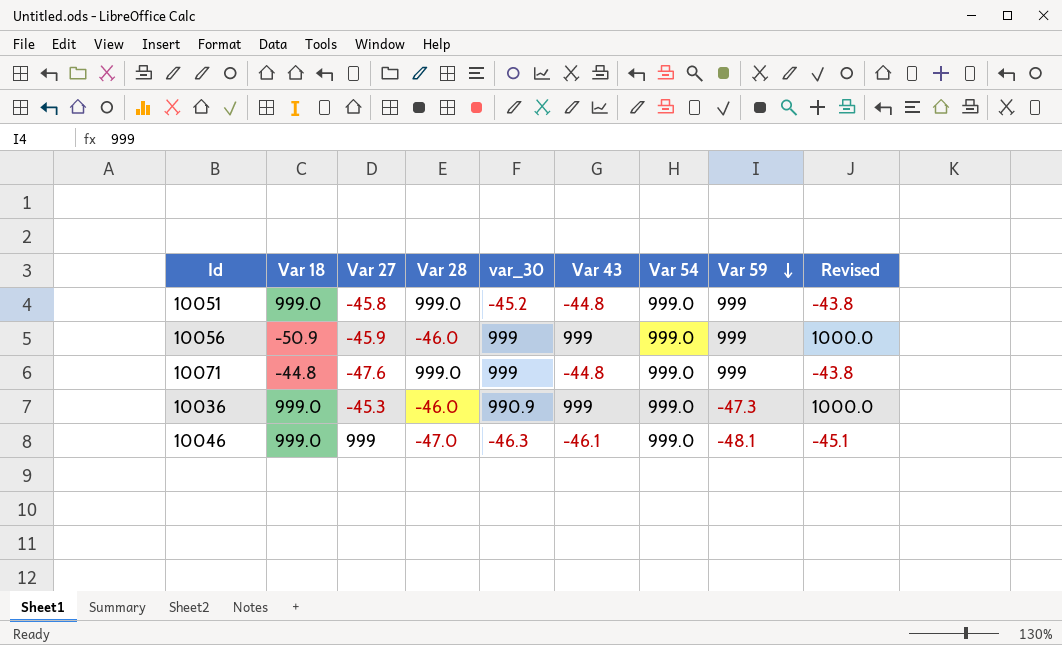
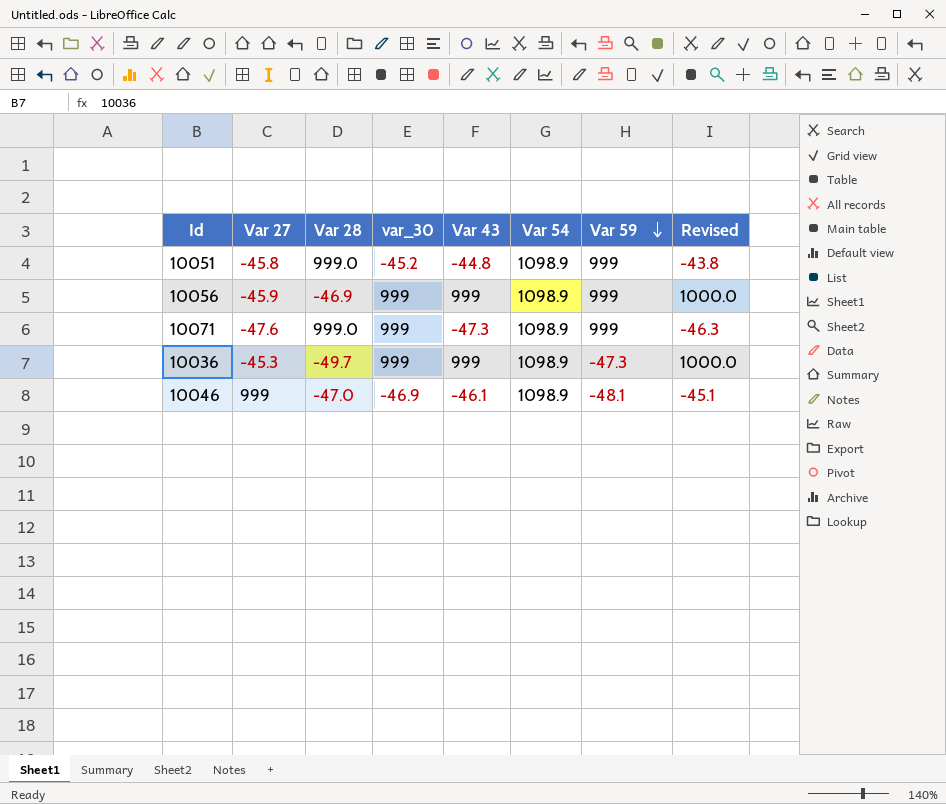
column Var 18 | position: 2 -> none
10051 | Var 54: 999.0 -> 1098.9
10056 | Var 28: -46.0 -> -46.9
10056 | Var 54: 999.0 -> 1098.9
10071 | Var 43: -44.8 -> -47.3
10071 | Var 54: 999.0 -> 1098.9
10071 | Revised: -43.8 -> -46.3
10036 | Var 28: -46.0 -> -49.7
10036 | var_30: 990.9 -> 999
10036 | Var 54: 999.0 -> 1098.9
10046 | var_30: -46.3 -> -46.9
10046 | Var 54: 999.0 -> 1098.9

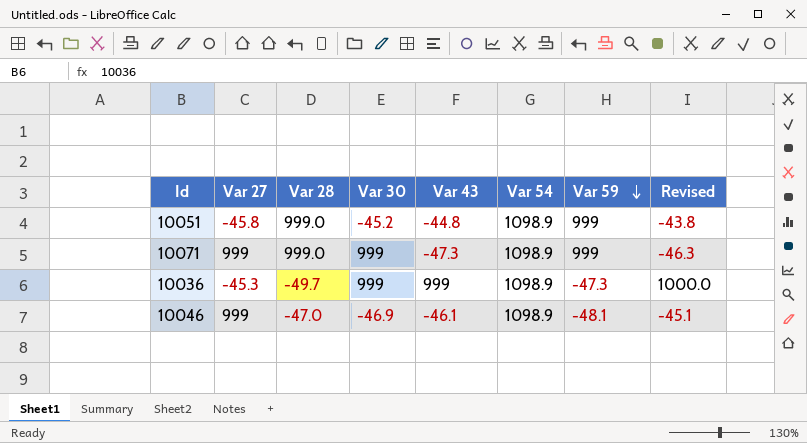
column name: var_30 -> Var 30
row 10056: -45.9 | -46.9 | 999 | 999 | 1098.9 | 999 | 1000.0 -> none
10071 | Var 27: -47.6 -> 999

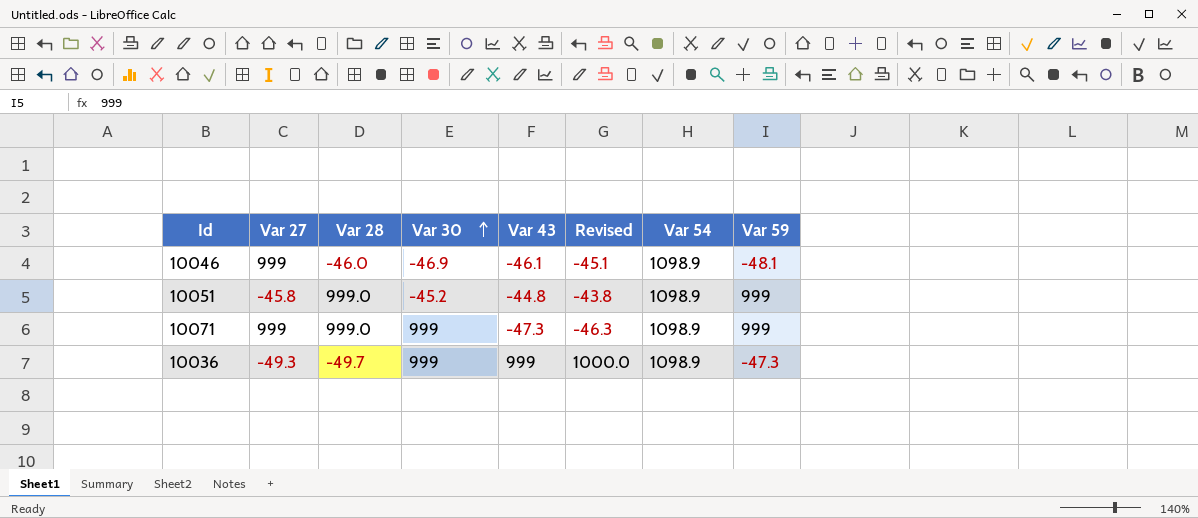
row order: Var 59 descending -> Var 30 ascending
column Revised | position: 8 -> 6
10046 | Var 28: -47.0 -> -46.0
10036 | Var 27: -45.3 -> -49.3

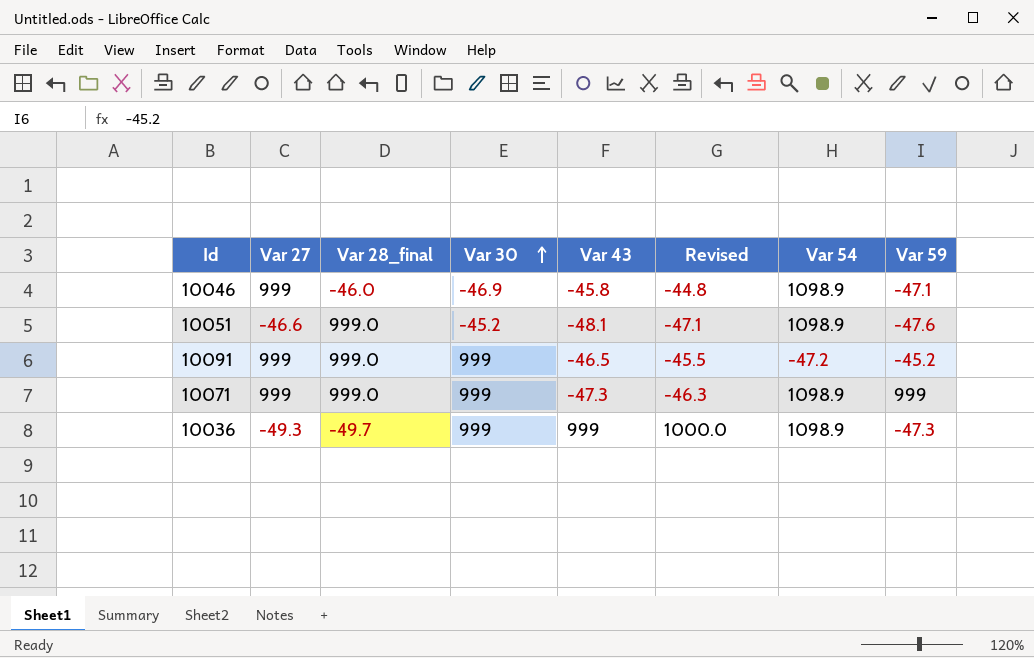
column name: Var 28 -> Var 28_final
10046 | Var 43: -46.1 -> -45.8
10046 | Revised: -45.1 -> -44.8
10046 | Var 59: -48.1 -> -47.1
10051 | Var 27: -45.8 -> -46.6
10051 | Var 43: -44.8 -> -48.1
10051 | Revised: -43.8 -> -47.1
10051 | Var 59: 999 -> -47.6
row 10091: none -> 999 | 999.0 | 999 | -46.5 | -45.5 | -47.2 | -45.2

